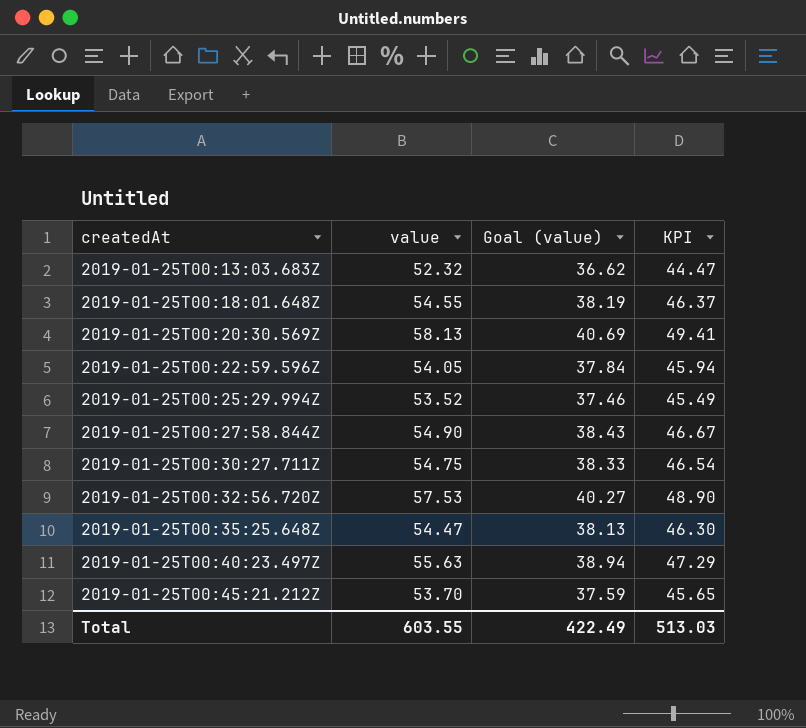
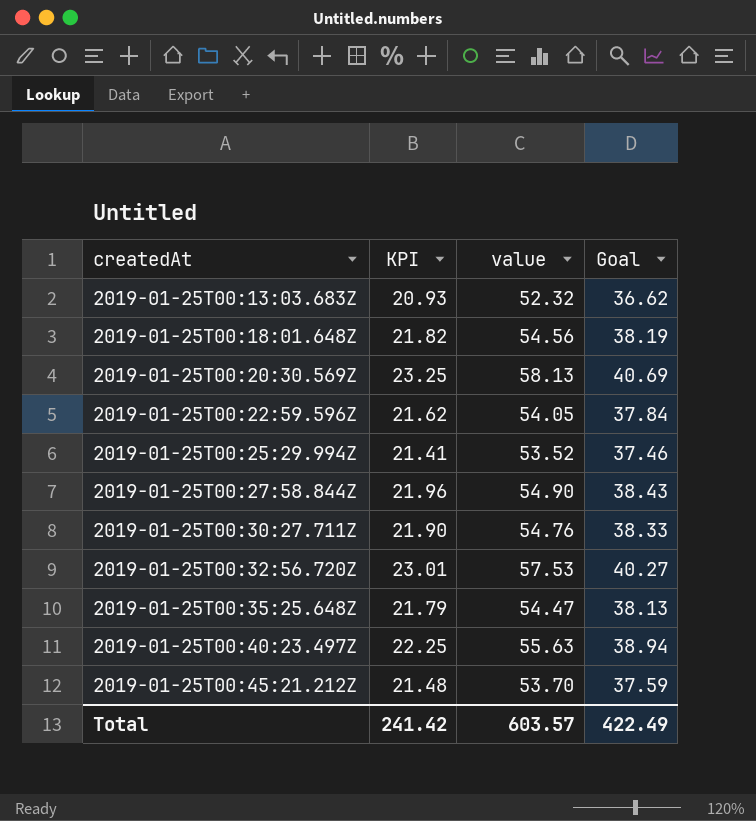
column KPI | formula: [value] * 0.85 -> [value] * 0.4
column KPI | position: 4 -> 2
column name: Goal (value) -> Goal
2019-01-25T00:18:01.648Z | value: 54.55 -> 54.56
2019-01-25T00:30:27.711Z | value: 54.75 -> 54.76
Total | KPI: 513.03 -> 241.42
Total | value: 603.55 -> 603.57

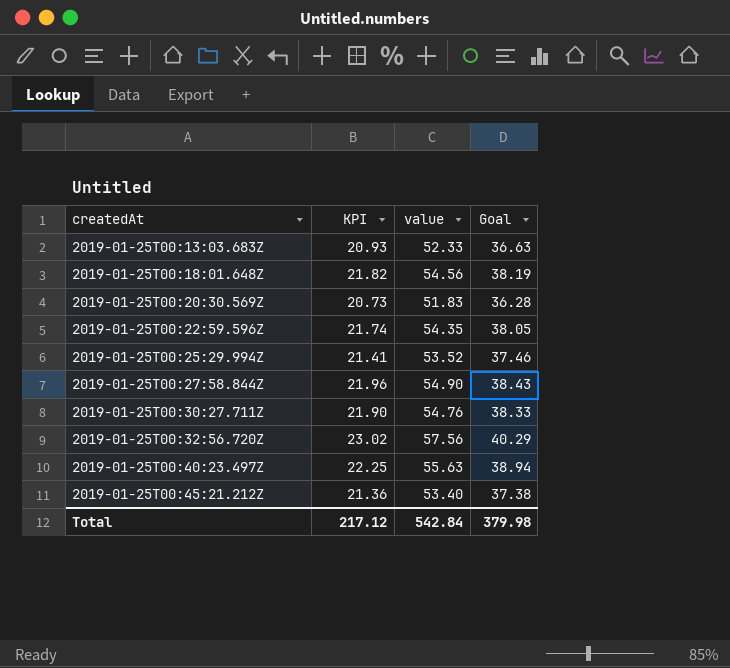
row 2019-01-25T00:35:25.648Z: 21.79 | 54.47 | 38.13 -> none
2019-01-25T00:13:03.683Z | value: 52.32 -> 52.33
2019-01-25T00:13:03.683Z | Goal: 36.62 -> 36.63
2019-01-25T00:20:30.569Z | KPI: 23.25 -> 20.73
2019-01-25T00:20:30.569Z | value: 58.13 -> 51.83
2019-01-25T00:20:30.569Z | Goal: 40.69 -> 36.28
2019-01-25T00:22:59.596Z | KPI: 21.62 -> 21.74
2019-01-25T00:22:59.596Z | value: 54.05 -> 54.35
2019-01-25T00:22:59.596Z | Goal: 37.84 -> 38.05
2019-01-25T00:32:56.720Z | KPI: 23.01 -> 23.02
2019-01-25T00:32:56.720Z | value: 57.53 -> 57.56
2019-01-25T00:32:56.720Z | Goal: 40.27 -> 40.29
2019-01-25T00:45:21.212Z | KPI: 21.48 -> 21.36
2019-01-25T00:45:21.212Z | value: 53.70 -> 53.40
2019-01-25T00:45:21.212Z | Goal: 37.59 -> 37.38
Total | KPI: 241.42 -> 217.12
Total | value: 603.57 -> 542.84
Total | Goal: 422.49 -> 379.98

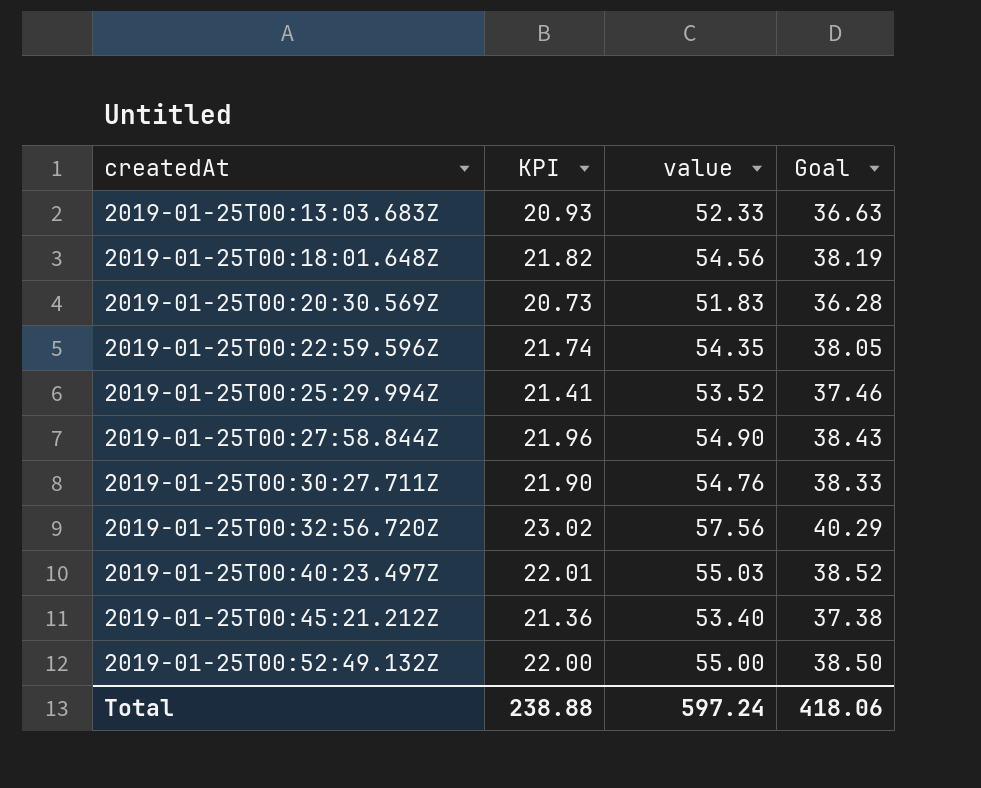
2019-01-25T00:40:23.497Z | KPI: 22.25 -> 22.01
2019-01-25T00:40:23.497Z | value: 55.63 -> 55.03
2019-01-25T00:40:23.497Z | Goal: 38.94 -> 38.52
row 2019-01-25T00:52:49.132Z: none -> 22.00 | 55.00 | 38.50
Total | KPI: 217.12 -> 238.88
Total | value: 542.84 -> 597.24
Total | Goal: 379.98 -> 418.06

